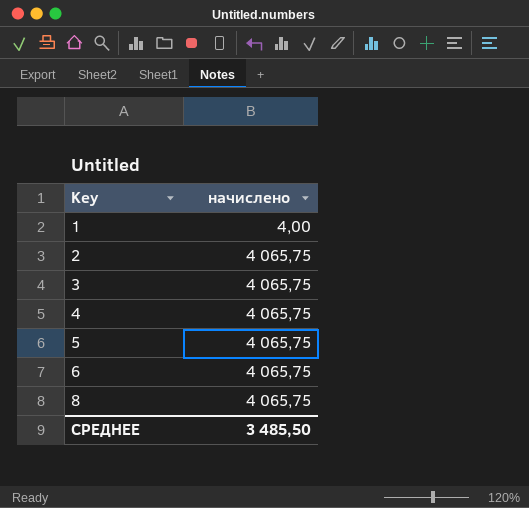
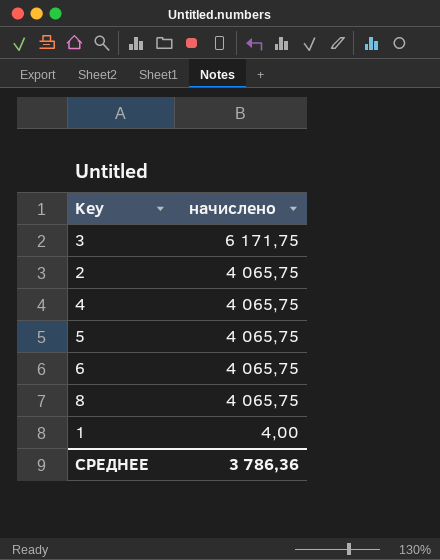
row order: Key ascending -> начислено descending
3 | начислено: 4 065,75 -> 6 171,75
СРЕДНЕЕ | начислено: 3 485,50 -> 3 786,36

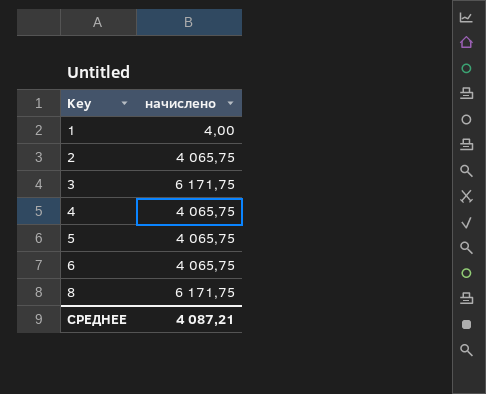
row order: начислено descending -> Key ascending
8 | начислено: 4 065,75 -> 6 171,75
СРЕДНЕЕ | начислено: 3 786,36 -> 4 087,21

